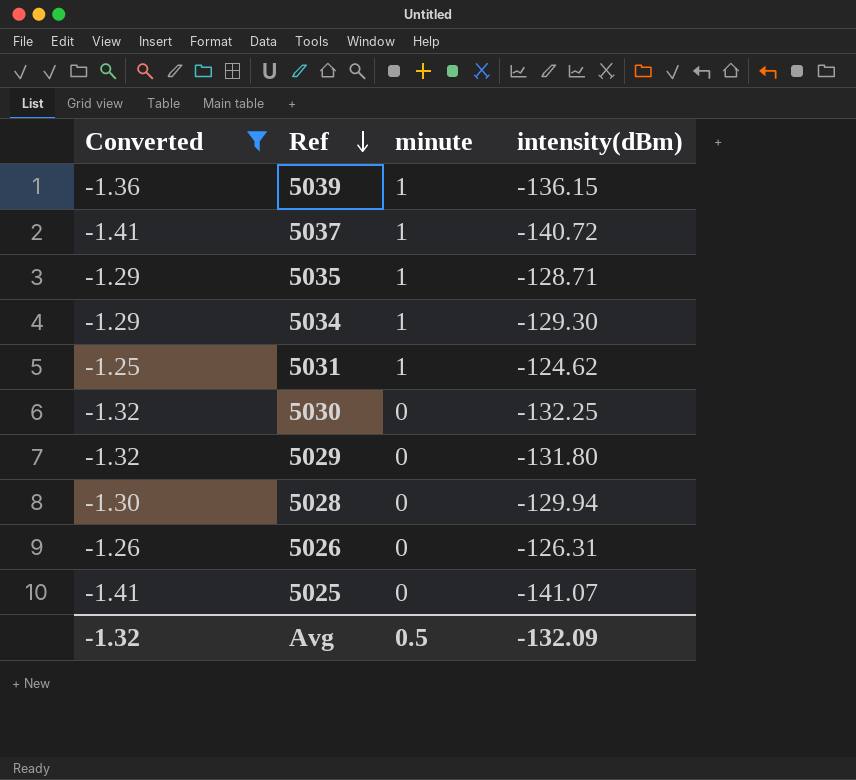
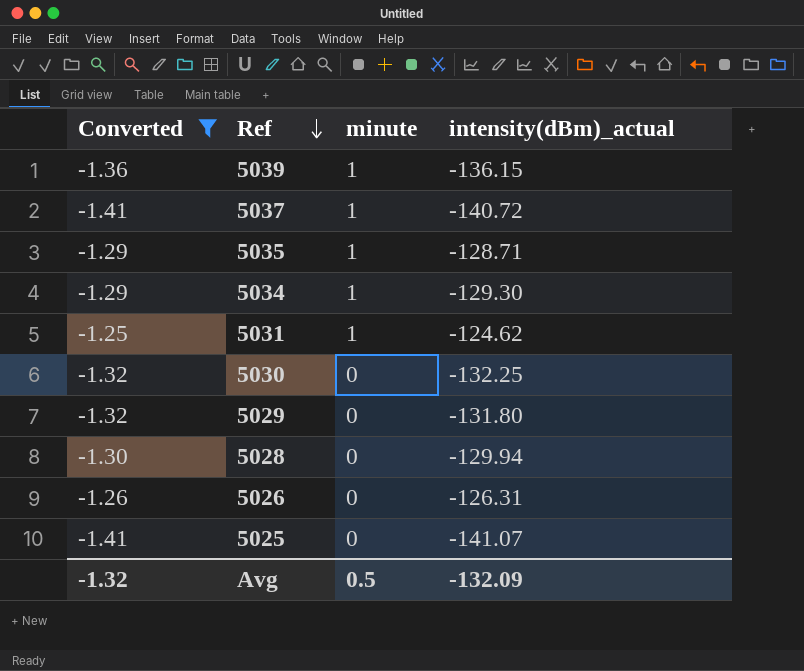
column name: intensity(dBm) -> intensity(dBm)_actual

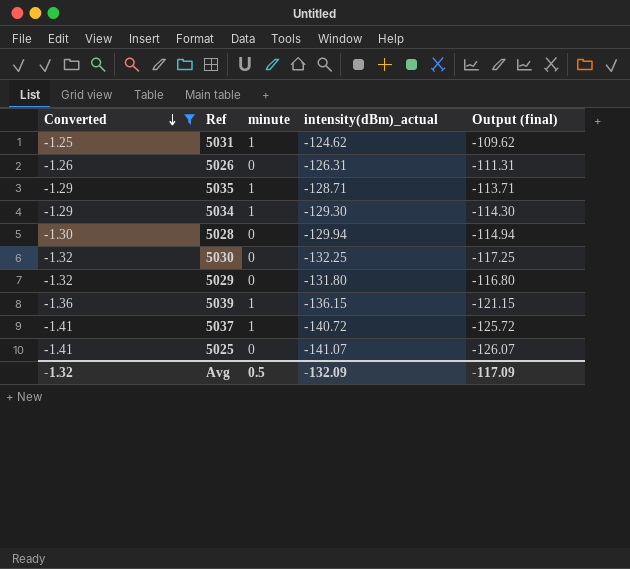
row order: Ref descending -> Converted descending
column Output (final) | formula: none -> [intensity(dBm)_actual] + 15

